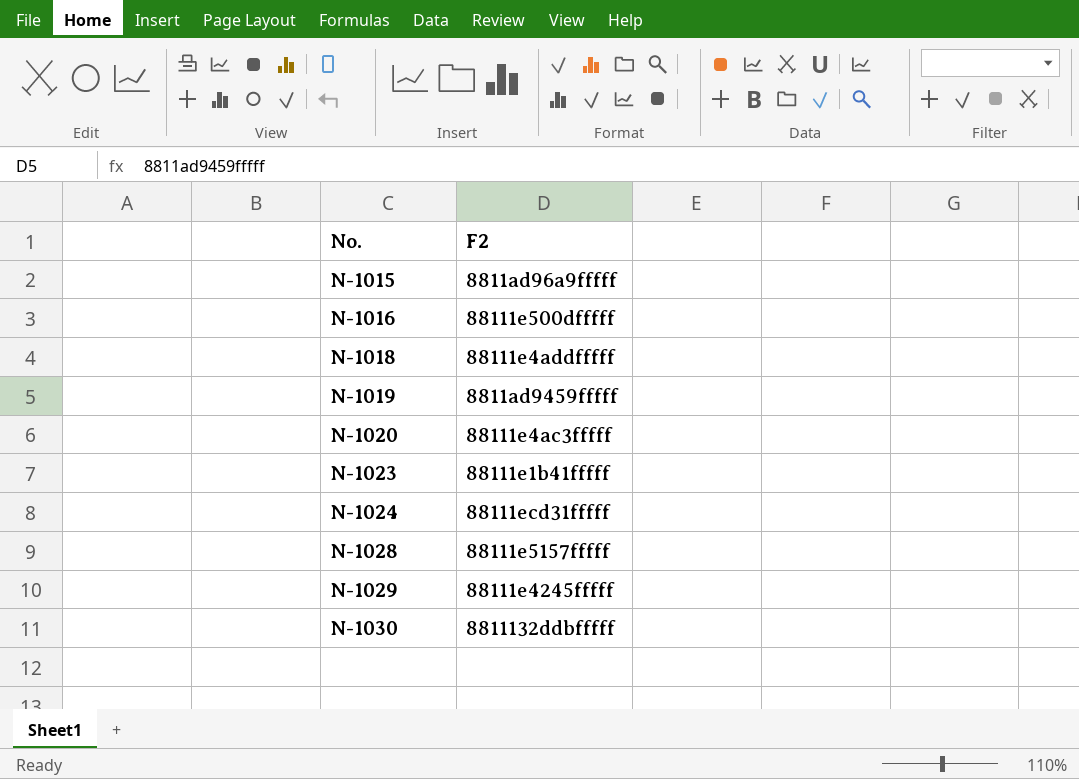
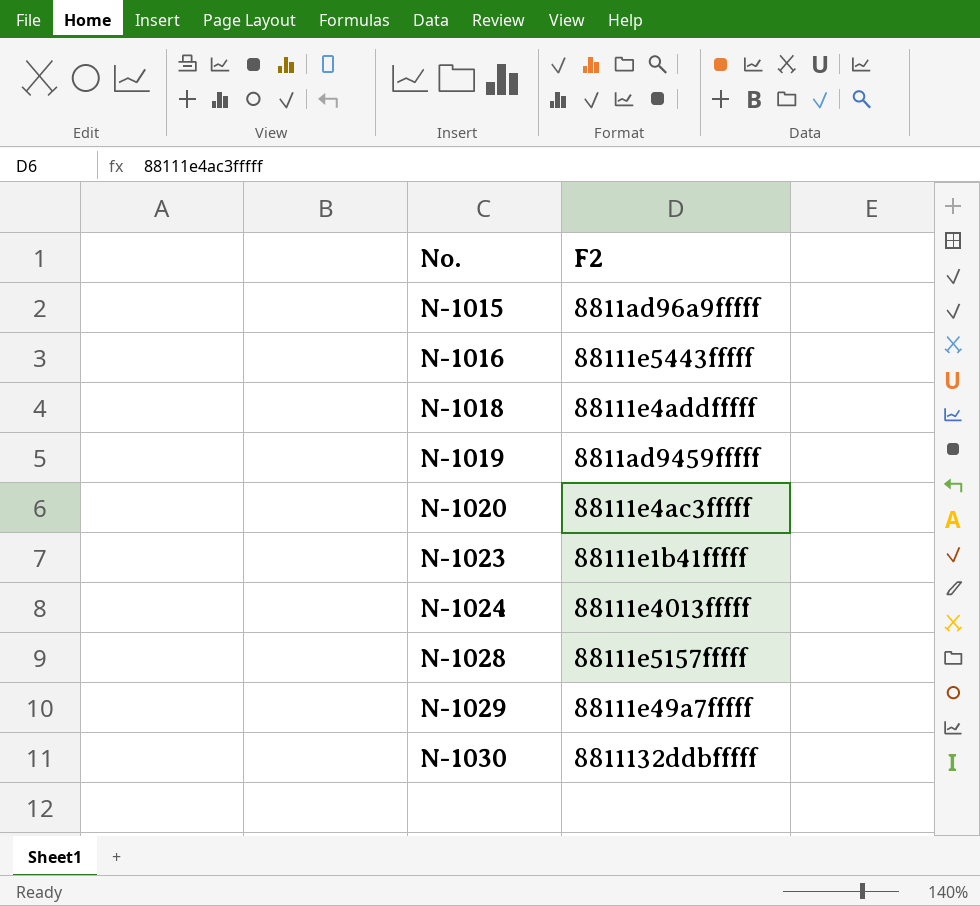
N-1016 | F2: 88111e500dfffff -> 88111e5443fffff
N-1024 | F2: 88111ecd31fffff -> 88111e4013fffff
N-1029 | F2: 88111e4245fffff -> 88111e49a7fffff

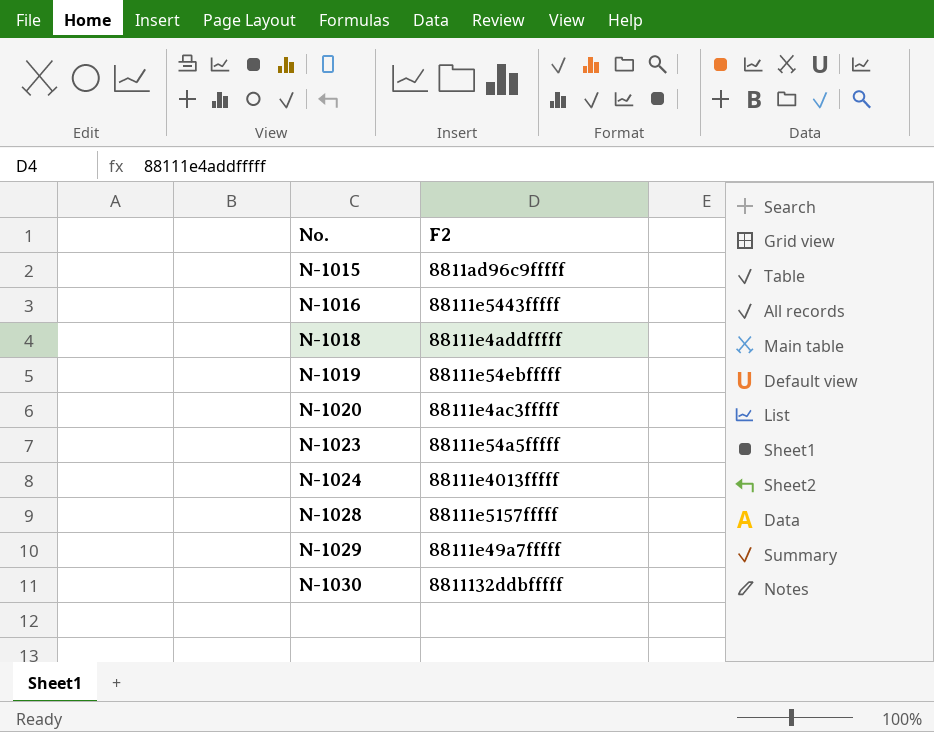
N-1015 | F2: 8811ad96a9fffff -> 8811ad96c9fffff
N-1019 | F2: 8811ad9459fffff -> 88111e54ebfffff
N-1023 | F2: 88111e1b41fffff -> 88111e54a5fffff

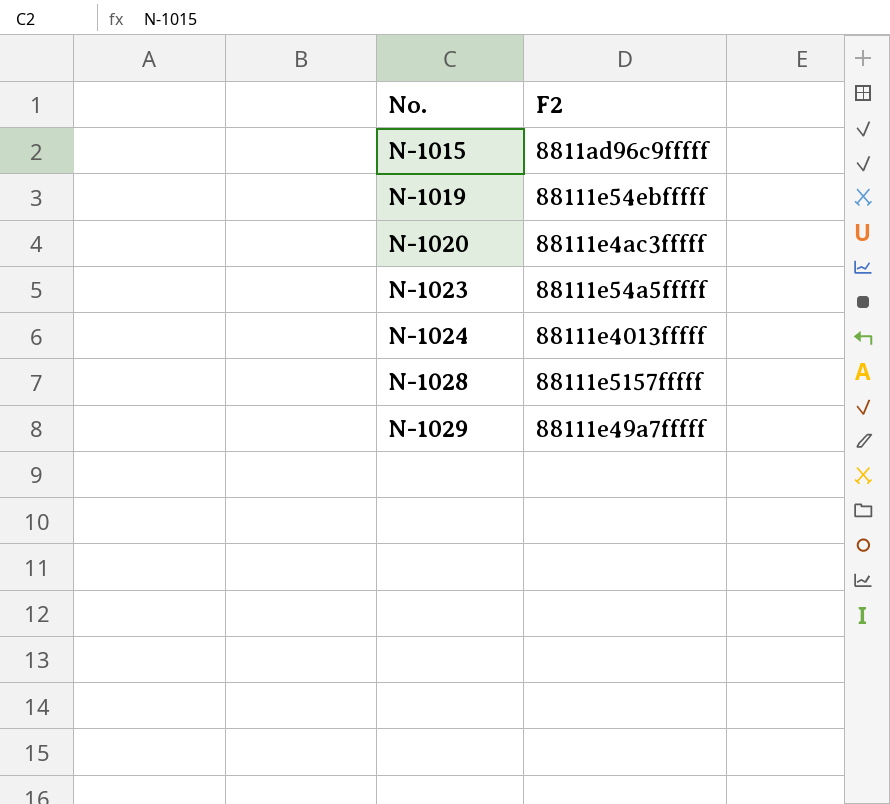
row N-1016: 88111e5443fffff -> none
row N-1018: 88111e4addfffff -> none
row N-1030: 8811132ddbfffff -> none

